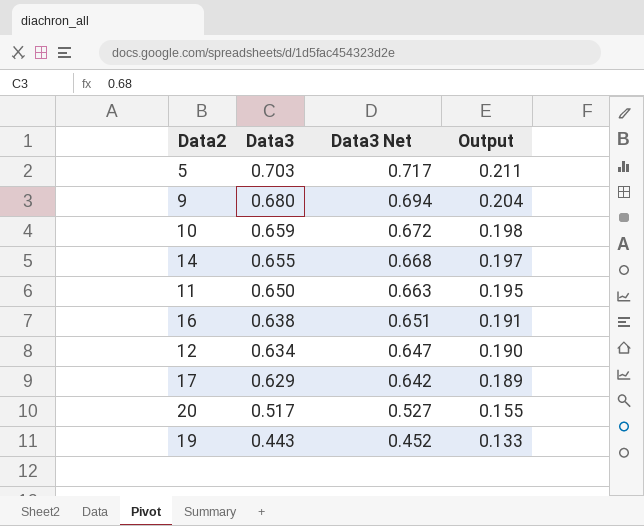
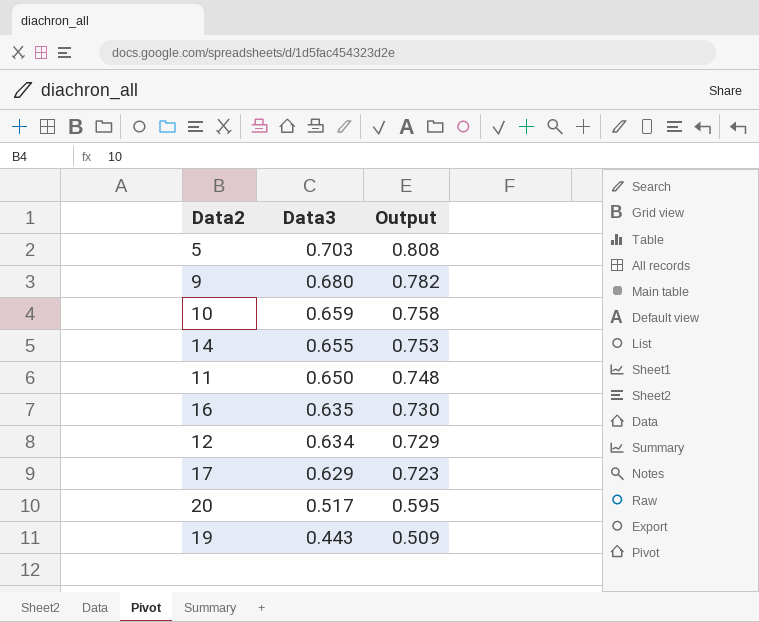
column Data3 Net | formula: [Data3] * 1.02 -> none
column Output | formula: [Data3] * 0.3 -> [Data3] * 1.15
16 | Data3: 0.638 -> 0.635

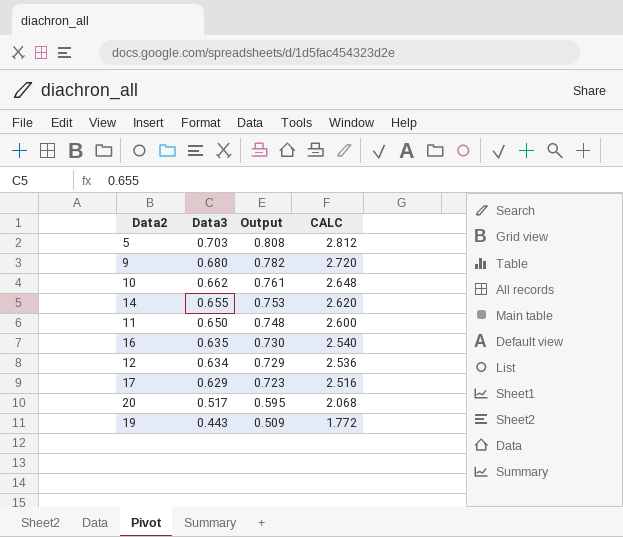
column CALC | formula: none -> [Data3] * 4
10 | Data3: 0.659 -> 0.662
10 | Output: 0.758 -> 0.761

